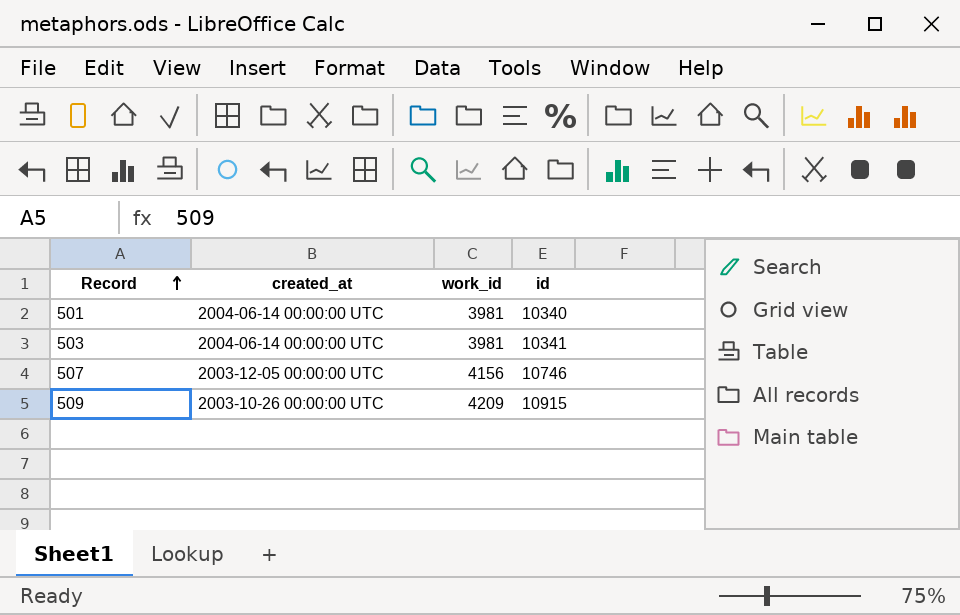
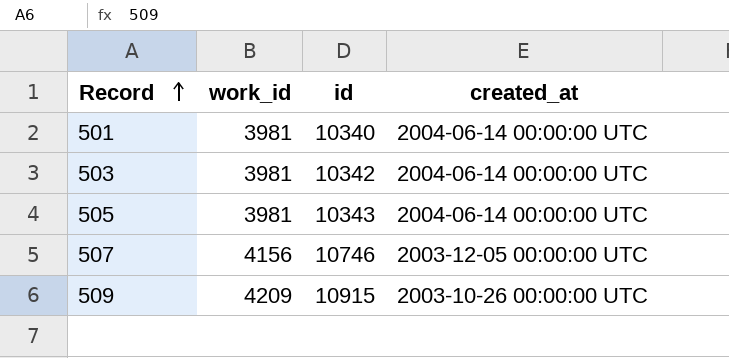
column created_at | position: 2 -> 4
503 | id: 10341 -> 10342
row 505: none -> 3981 | 10343 | 2004-06-14 00:00:00 UTC

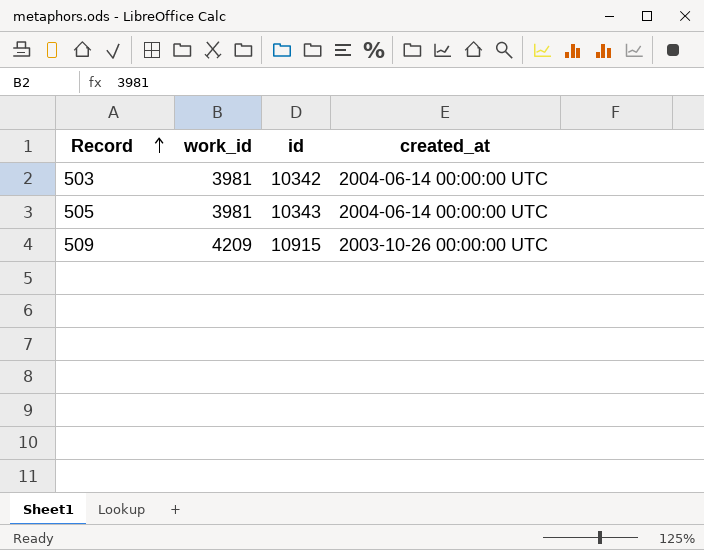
row 501: 3981 | 10340 | 2004-06-14 00:00:00 UTC -> none
row 507: 4156 | 10746 | 2003-12-05 00:00:00 UTC -> none

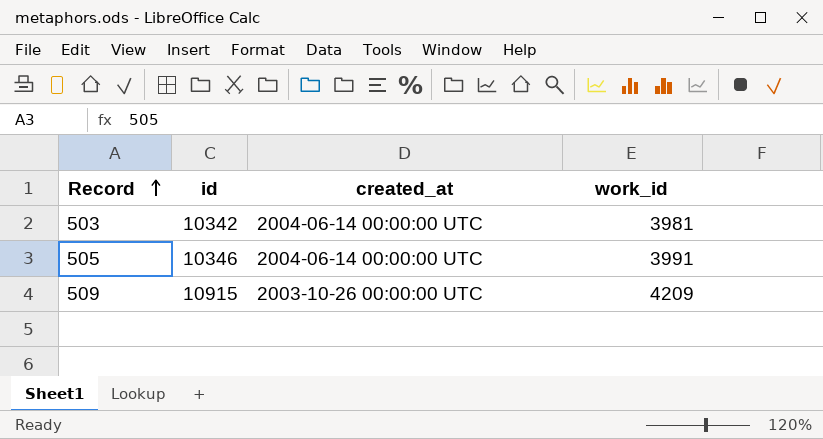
column work_id | position: 2 -> 4
505 | id: 10343 -> 10346
505 | work_id: 3981 -> 3991

